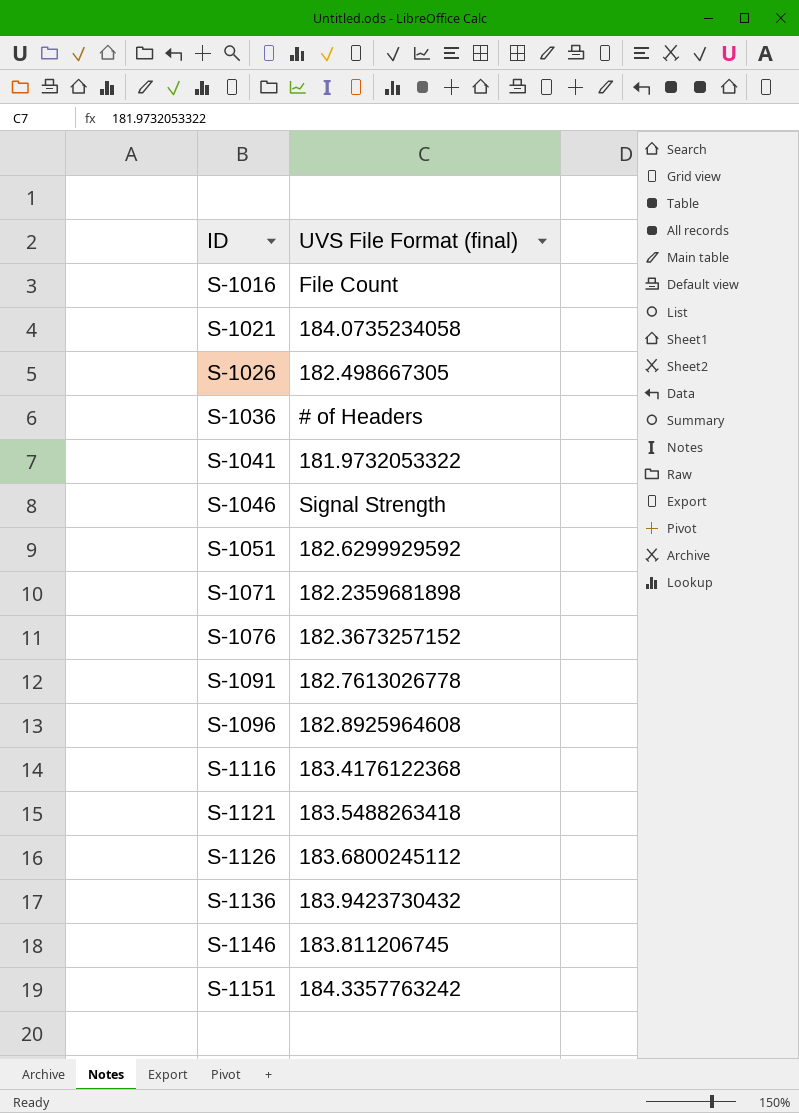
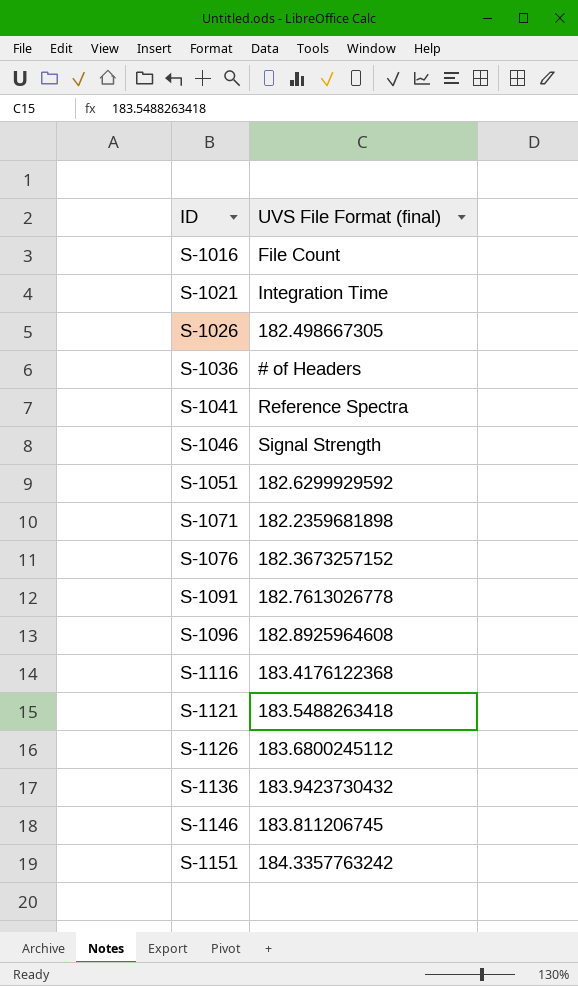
S-1021 | UVS File Format (final): 184.0735234058 -> Integration Time
S-1041 | UVS File Format (final): 181.9732053322 -> Reference Spectra

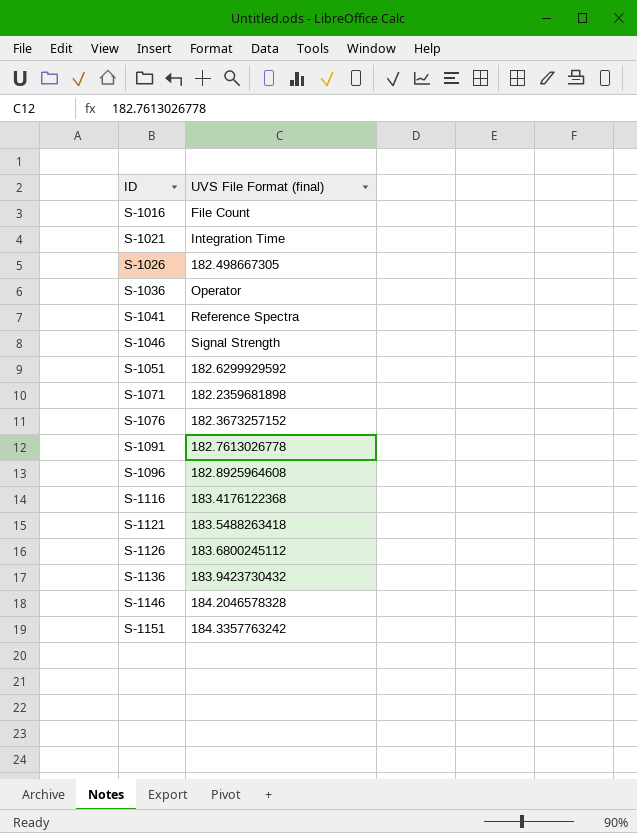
S-1036 | UVS File Format (final): # of Headers -> Operator
S-1146 | UVS File Format (final): 183.811206745 -> 184.2046578328

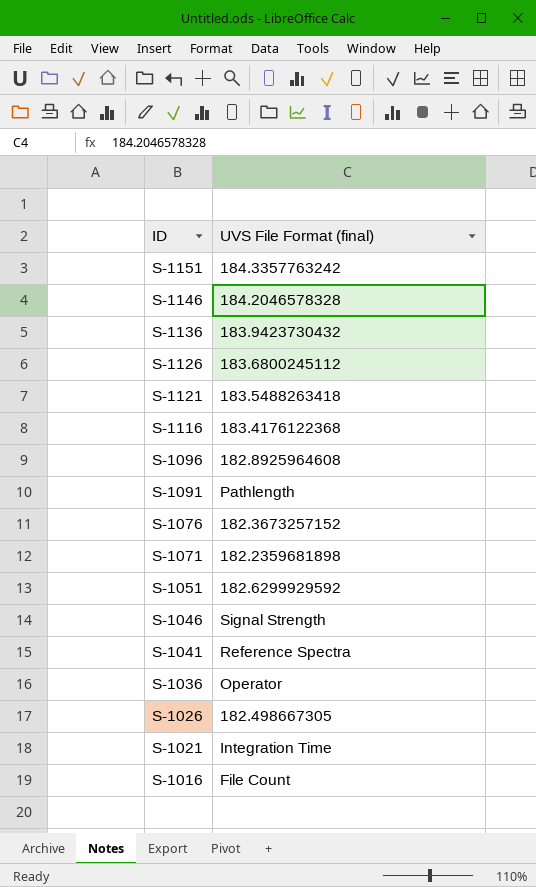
row order: ID ascending -> ID descending
S-1091 | UVS File Format (final): 182.7613026778 -> Pathlength

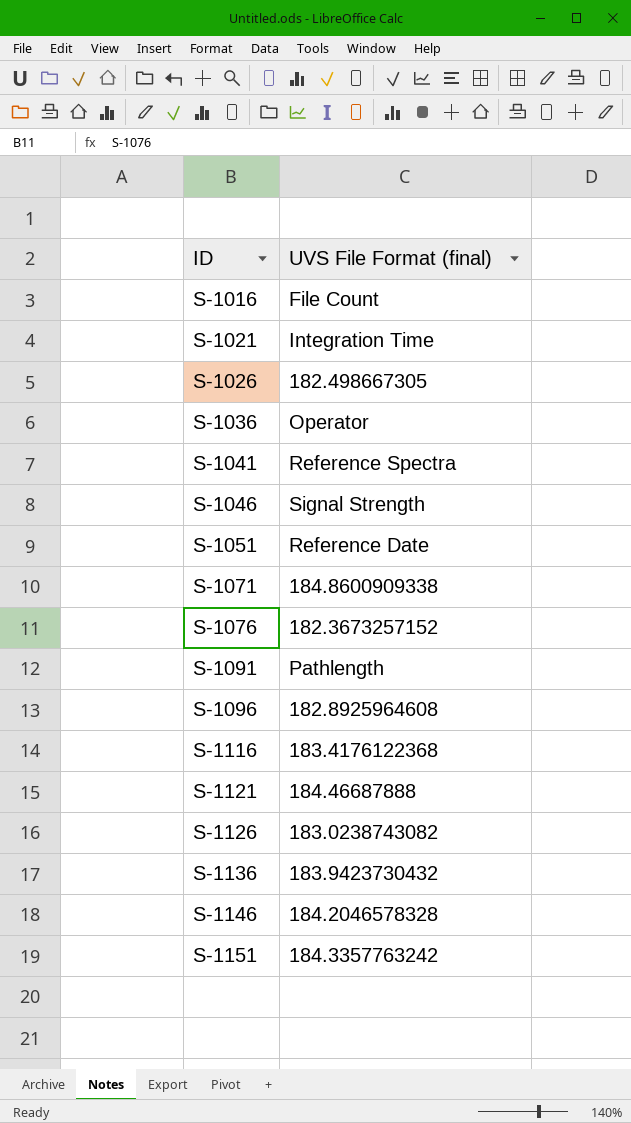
row order: ID descending -> ID ascending
S-1051 | UVS File Format (final): 182.6299929592 -> Reference Date
S-1071 | UVS File Format (final): 182.2359681898 -> 184.8600909338
S-1121 | UVS File Format (final): 183.5488263418 -> 184.46687888
S-1126 | UVS File Format (final): 183.6800245112 -> 183.0238743082

